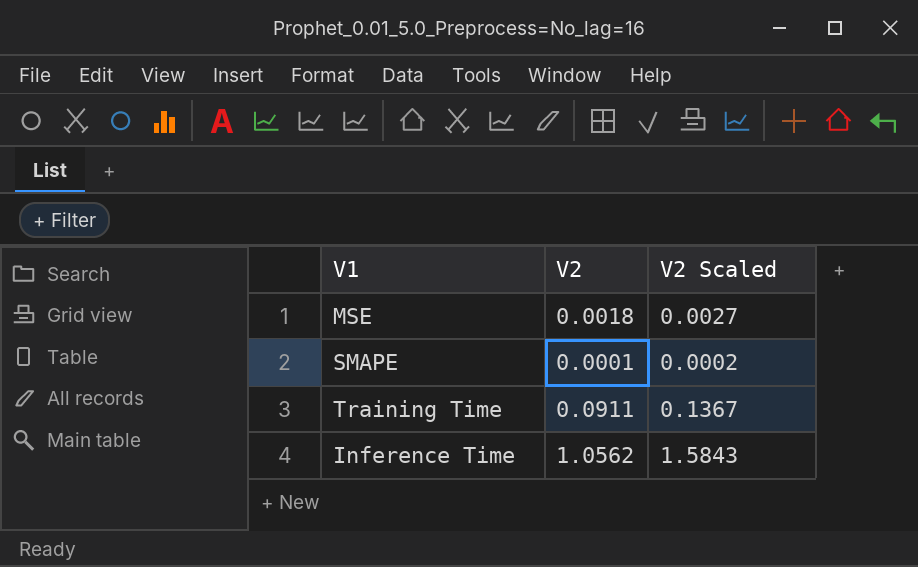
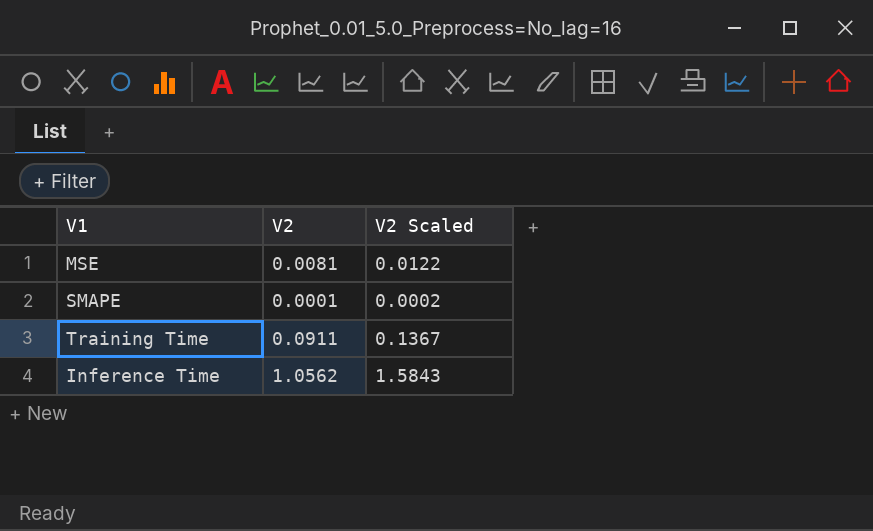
MSE | V2: 0.0018 -> 0.0081
MSE | V2 Scaled: 0.0027 -> 0.0122

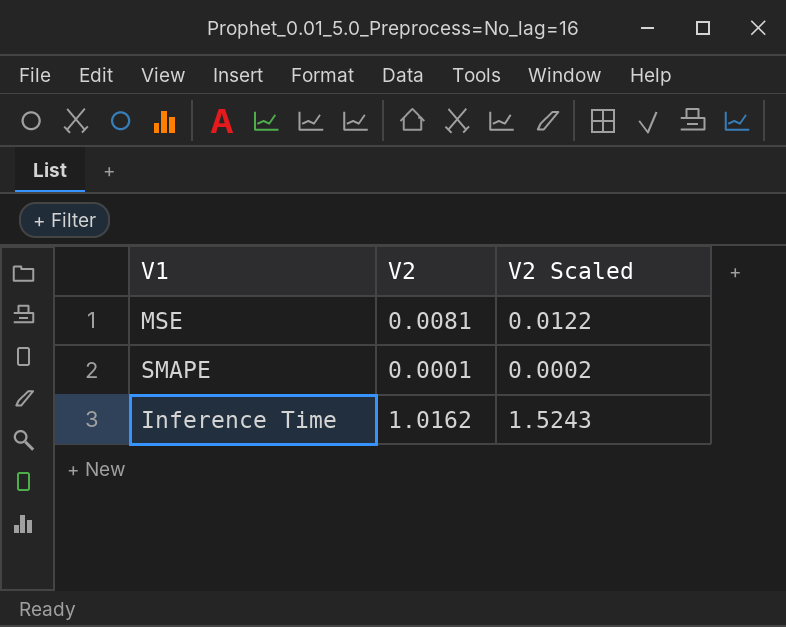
row Training Time: 0.0911 | 0.1367 -> none
Inference Time | V2: 1.0562 -> 1.0162
Inference Time | V2 Scaled: 1.5843 -> 1.5243

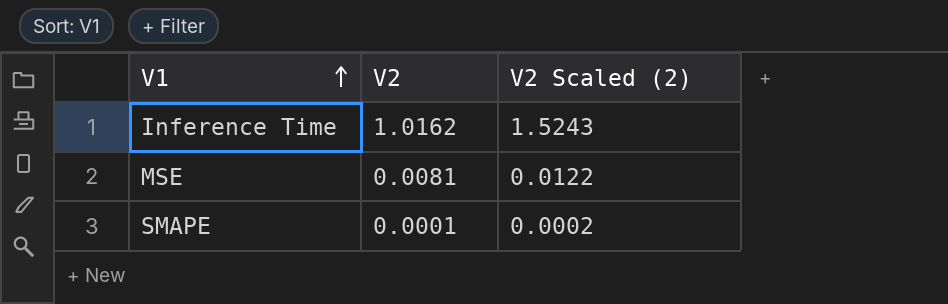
row order: none -> V1 ascending
column name: V2 Scaled -> V2 Scaled (2)

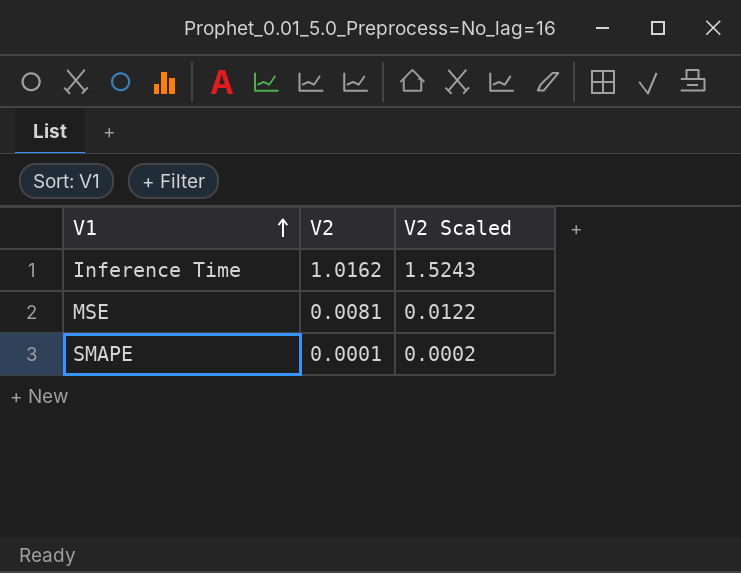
column name: V2 Scaled (2) -> V2 Scaled

